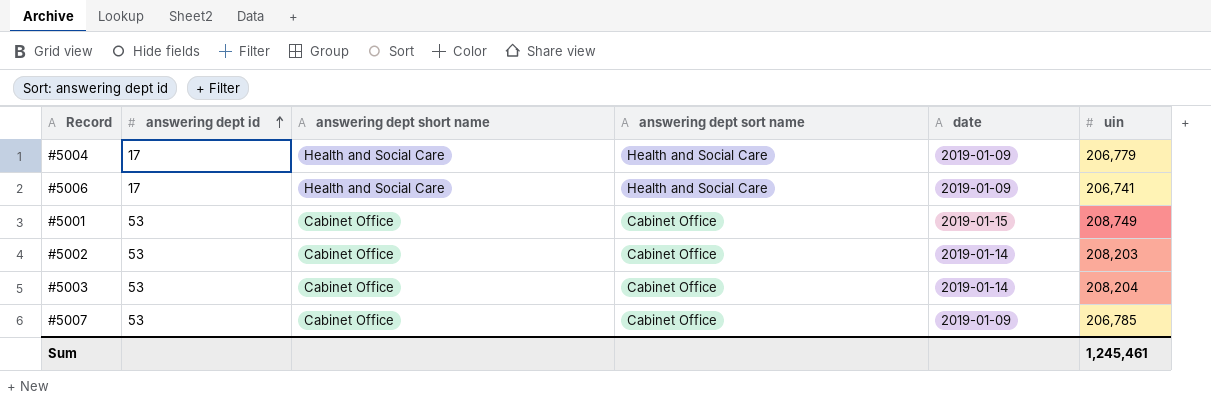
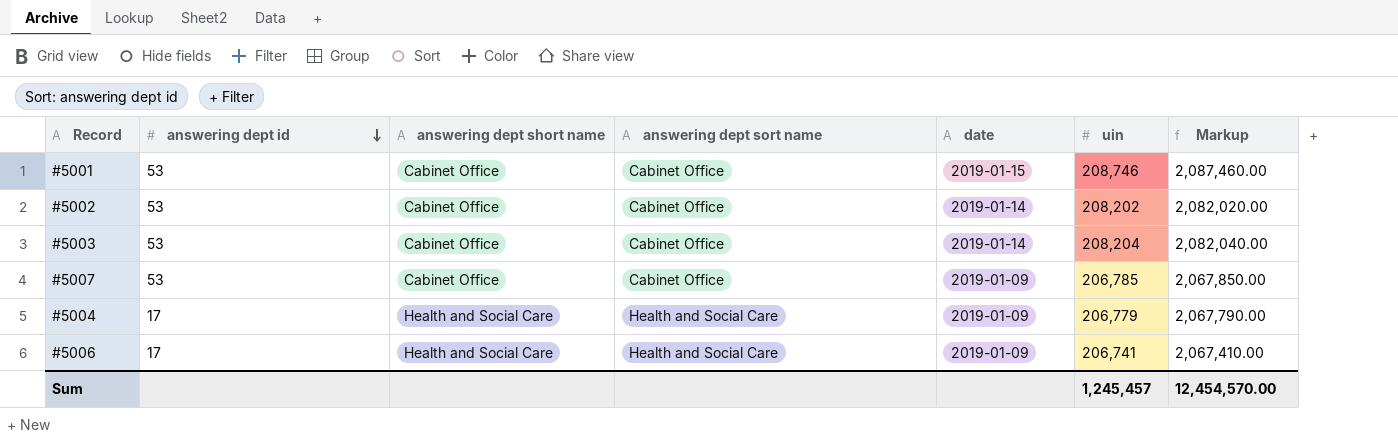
row order: answering dept id ascending -> answering dept id descending
column Markup | formula: none -> [uin] * 10
#5001 | uin: 208,749 -> 208,746
#5002 | uin: 208,203 -> 208,202
Sum | uin: 1,245,461 -> 1,245,457

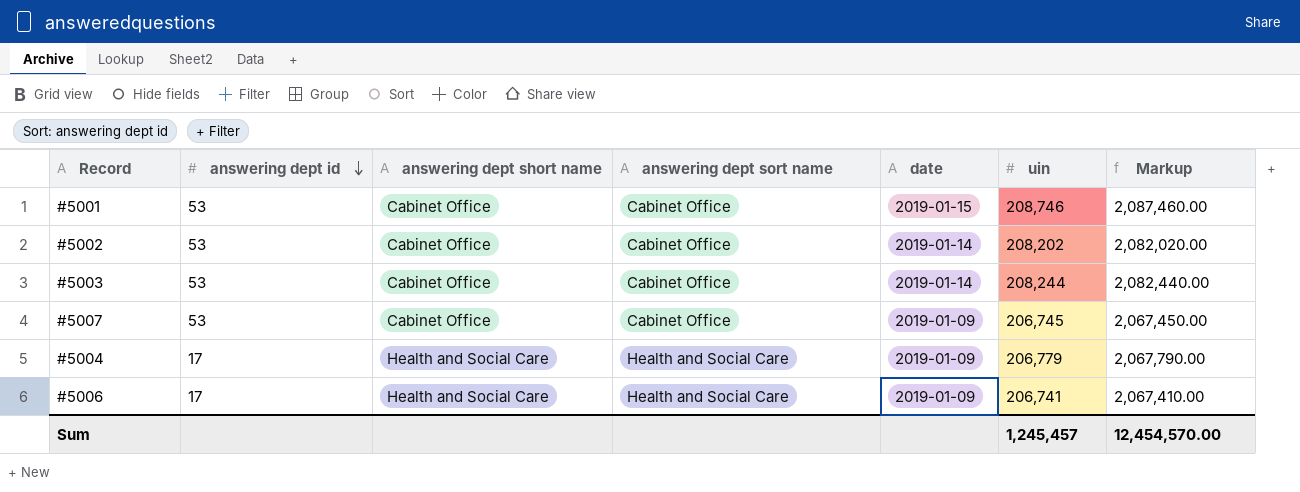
#5003 | uin: 208,204 -> 208,244
#5003 | Markup: 2,082,040.00 -> 2,082,440.00
#5007 | uin: 206,785 -> 206,745
#5007 | Markup: 2,067,850.00 -> 2,067,450.00

